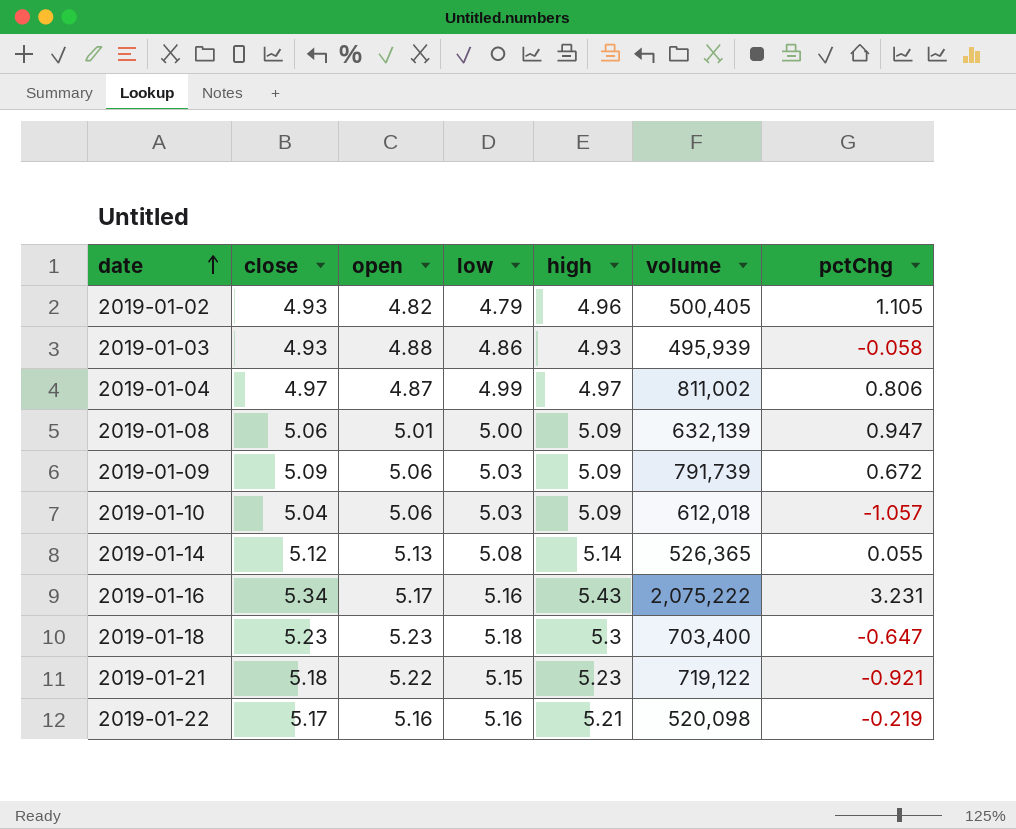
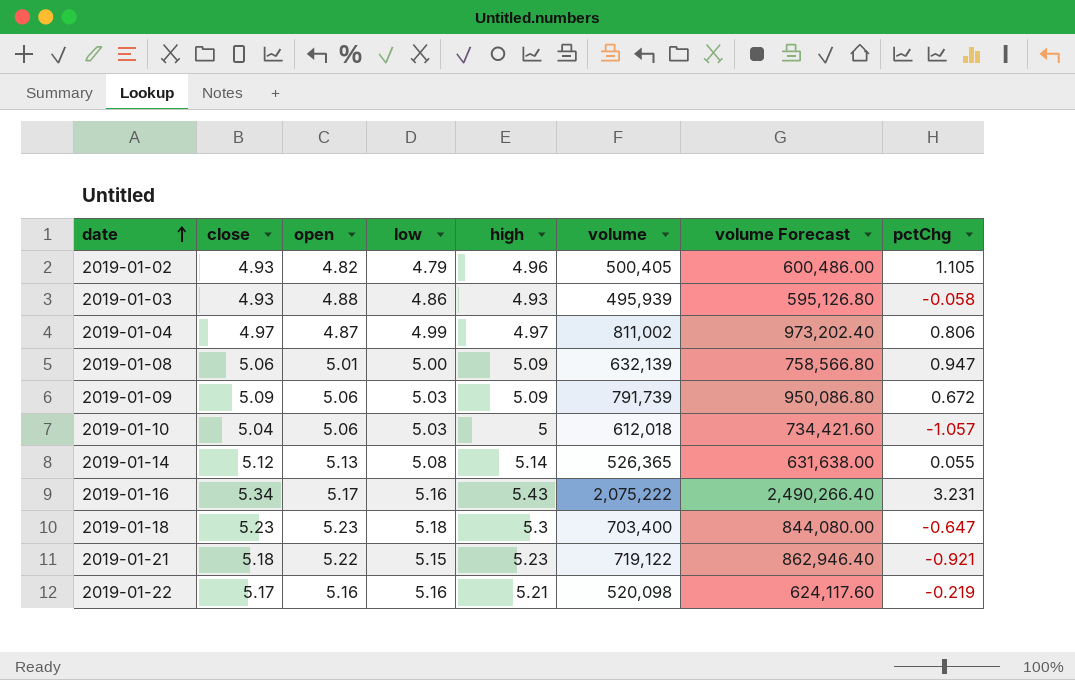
column volume Forecast | formula: none -> [volume] * 1.2
2019-01-10 | high: 5.09 -> 5

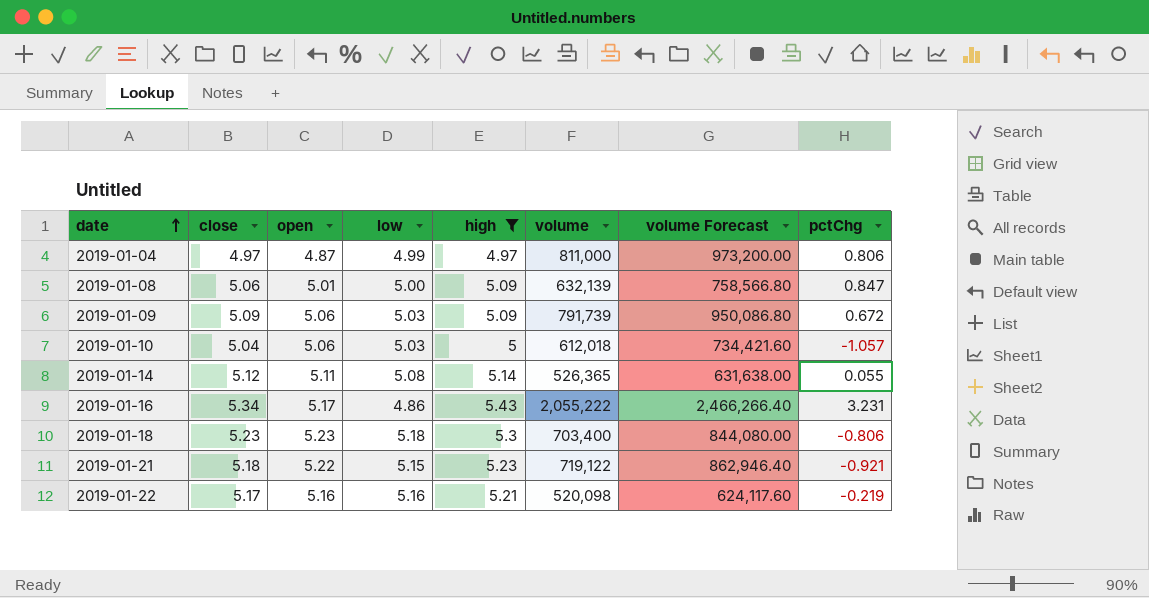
filter: none -> high >= 4.97
2019-01-04 | volume: 811,002 -> 811,000
2019-01-04 | volume Forecast: 973,202.40 -> 973,200.00
2019-01-08 | pctChg: 0.947 -> 0.847
2019-01-14 | open: 5.13 -> 5.11
2019-01-16 | low: 5.16 -> 4.86
2019-01-16 | volume: 2,075,222 -> 2,055,222
2019-01-16 | volume Forecast: 2,490,266.40 -> 2,466,266.40
2019-01-18 | pctChg: -0.647 -> -0.806

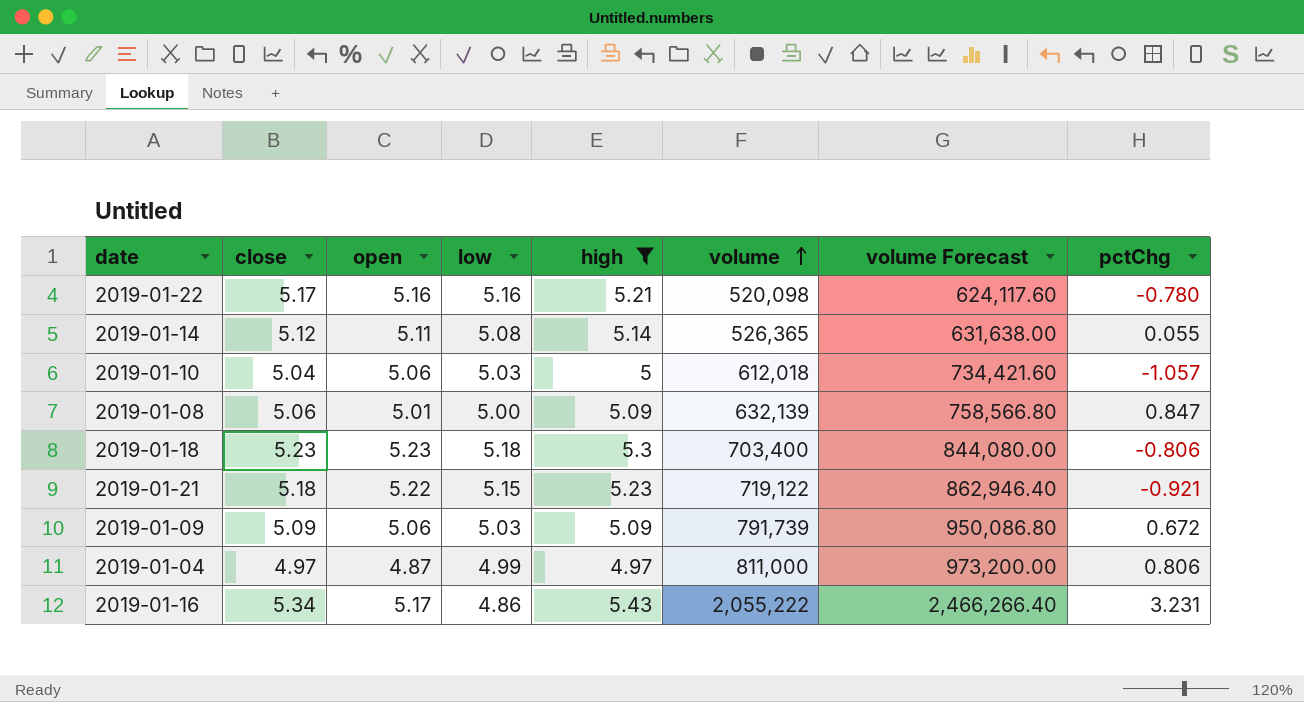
row order: date ascending -> volume ascending
2019-01-22 | pctChg: -0.219 -> -0.780

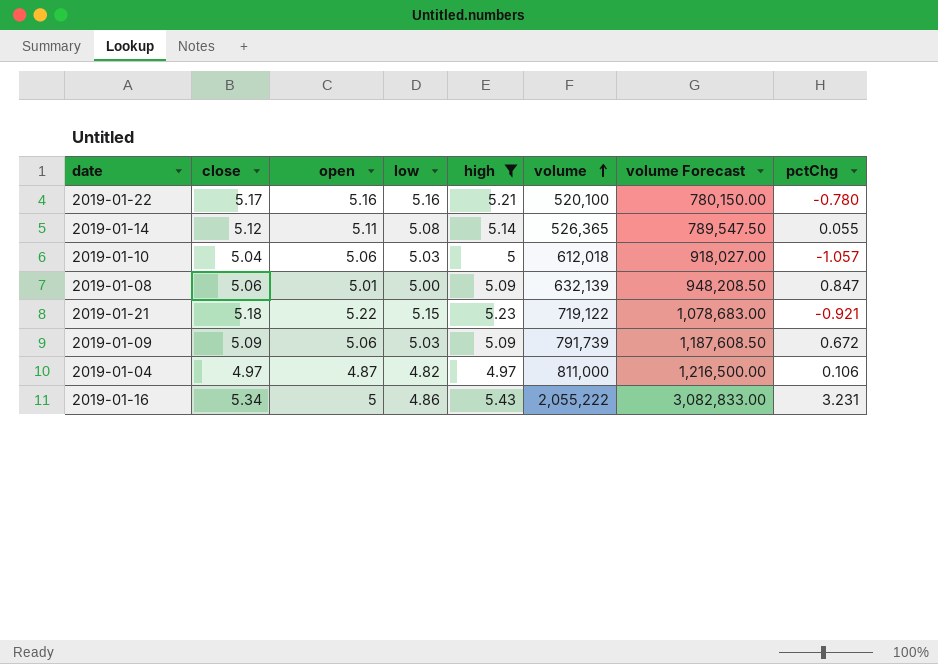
column volume Forecast | formula: [volume] * 1.2 -> [volume] * 1.5
row 2019-01-18: 5.23 | 5.23 | 5.18 | 5.3 | 703,400 | 844,080.00 | -0.806 -> none
2019-01-22 | volume: 520,098 -> 520,100
2019-01-04 | low: 4.99 -> 4.82
2019-01-04 | pctChg: 0.806 -> 0.106
2019-01-16 | open: 5.17 -> 5

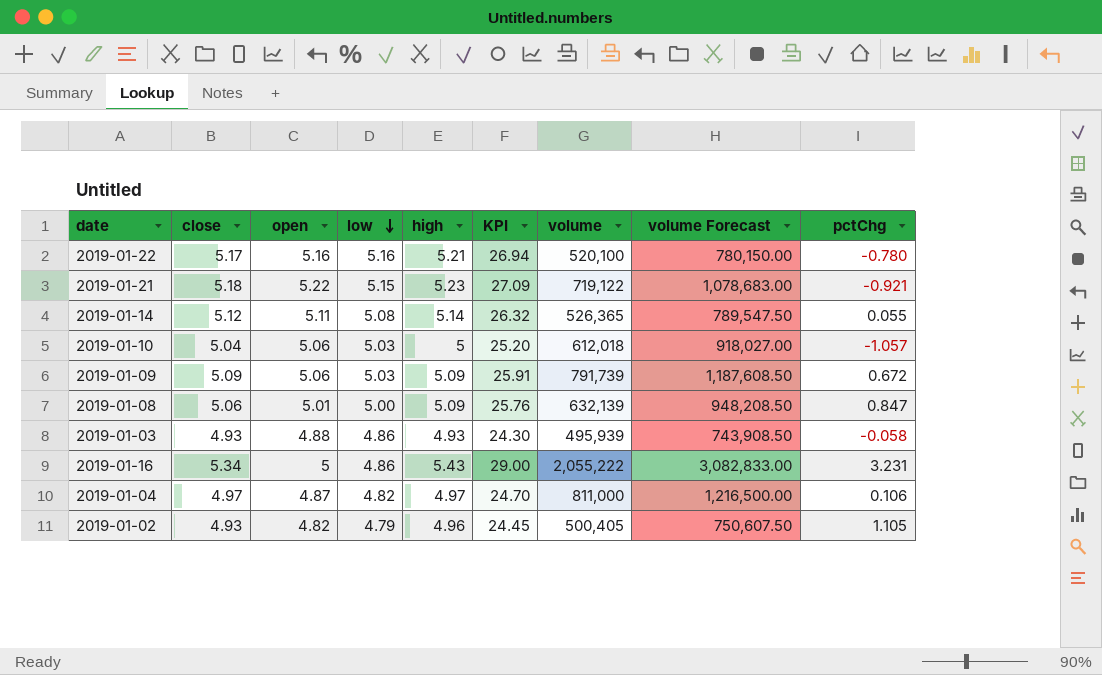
filter: high >= 4.97 -> none
row order: volume ascending -> low descending
column KPI | formula: none -> [close] * [high]

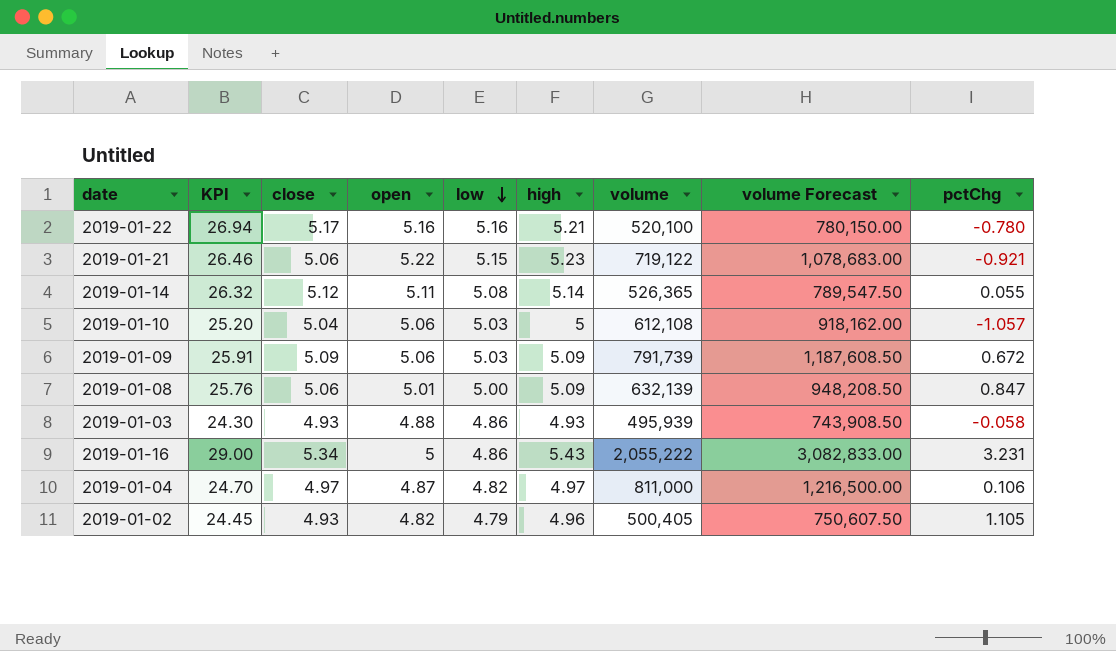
column KPI | position: 6 -> 2
2019-01-21 | KPI: 27.09 -> 26.46
2019-01-21 | close: 5.18 -> 5.06
2019-01-10 | volume: 612,018 -> 612,108
2019-01-10 | volume Forecast: 918,027.00 -> 918,162.00

